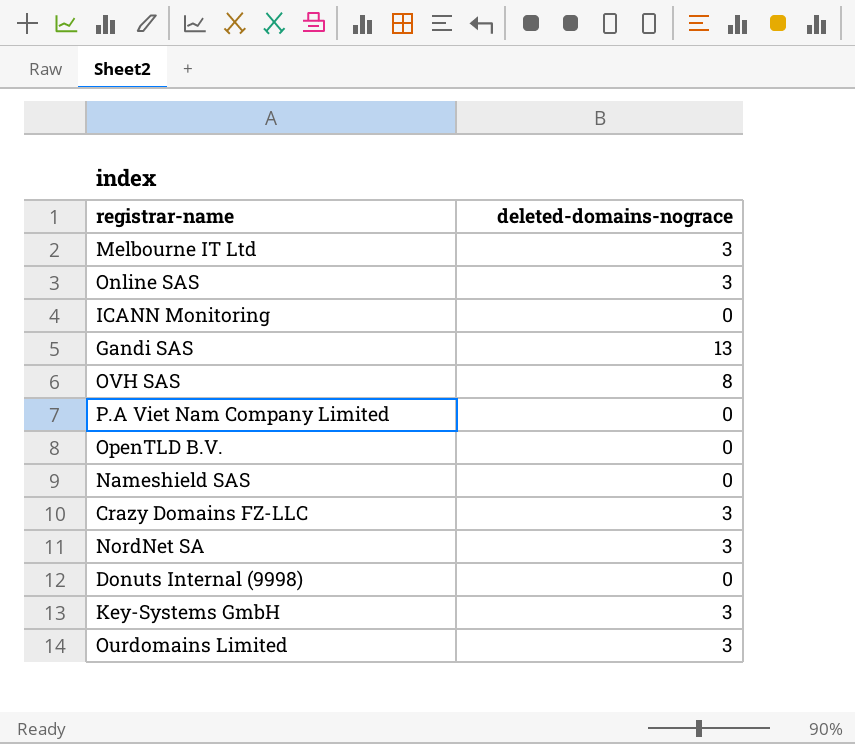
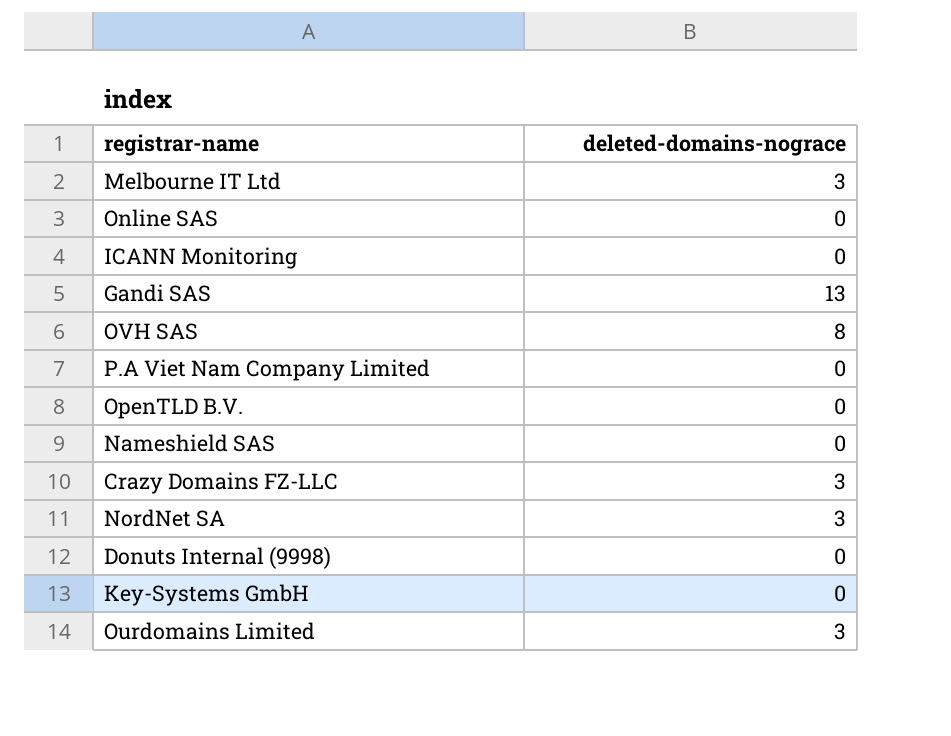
Online SAS | deleted-domains-nograce: 3 -> 0
Key-Systems GmbH | deleted-domains-nograce: 3 -> 0

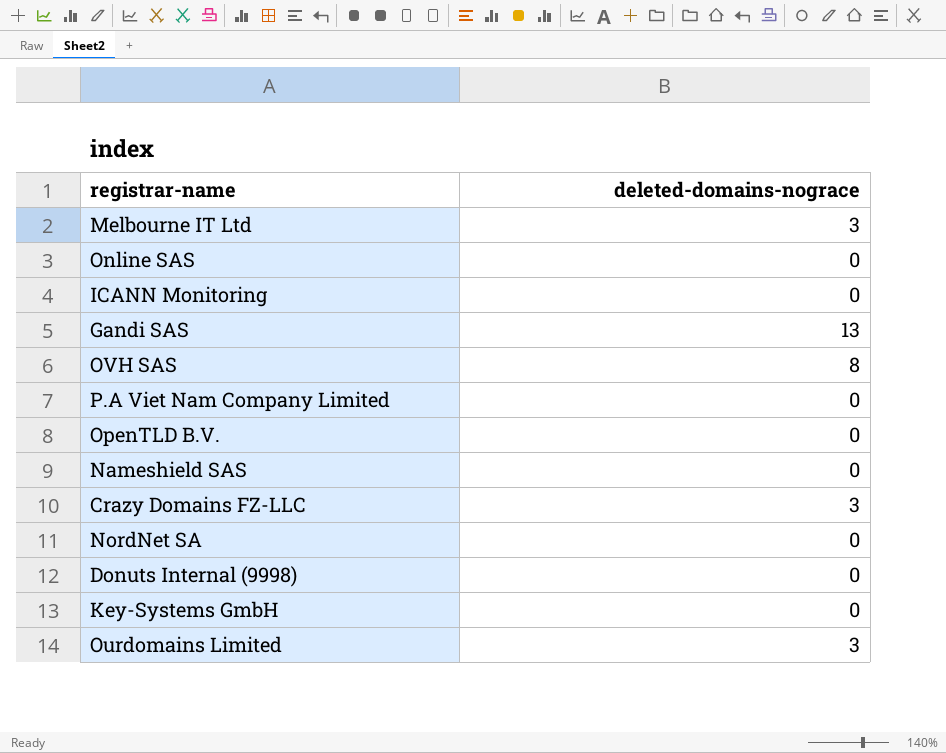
NordNet SA | deleted-domains-nograce: 3 -> 0

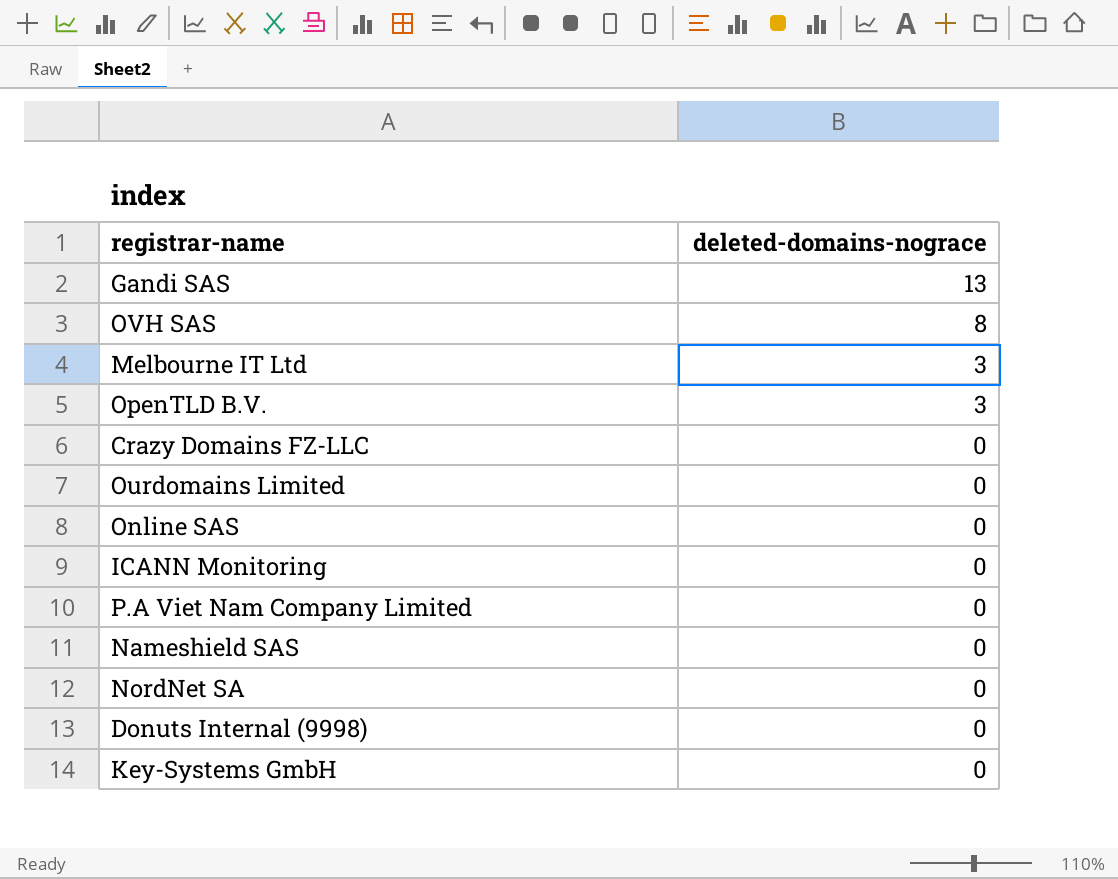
row order: none -> deleted-domains-nograce descending
OpenTLD B.V. | deleted-domains-nograce: 0 -> 3
Crazy Domains FZ-LLC | deleted-domains-nograce: 3 -> 0
Ourdomains Limited | deleted-domains-nograce: 3 -> 0

